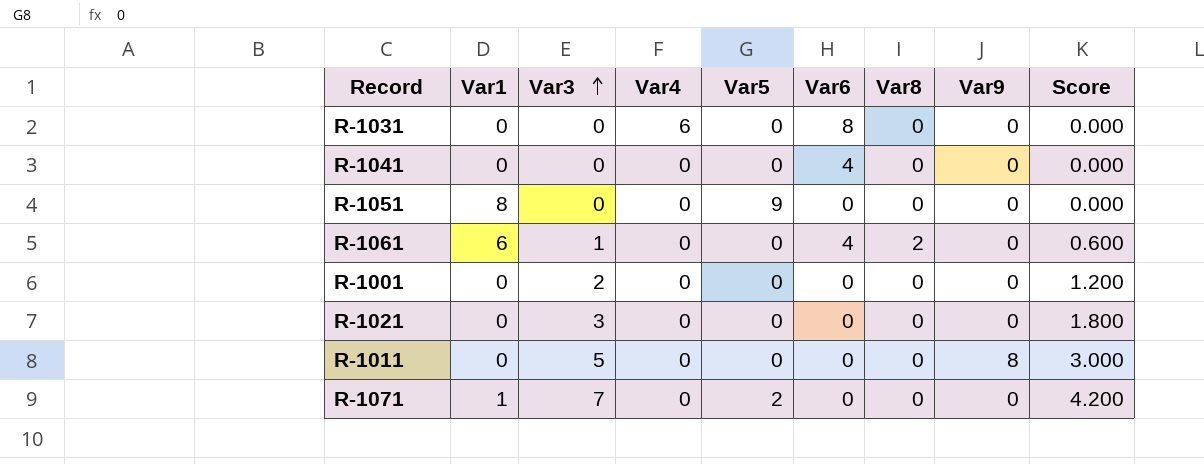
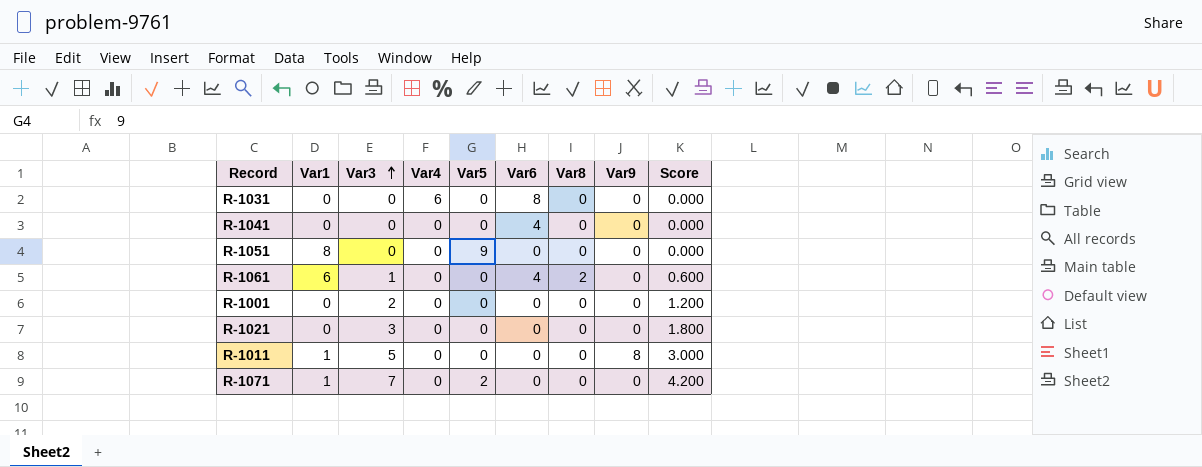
R-1011 | Var1: 0 -> 1

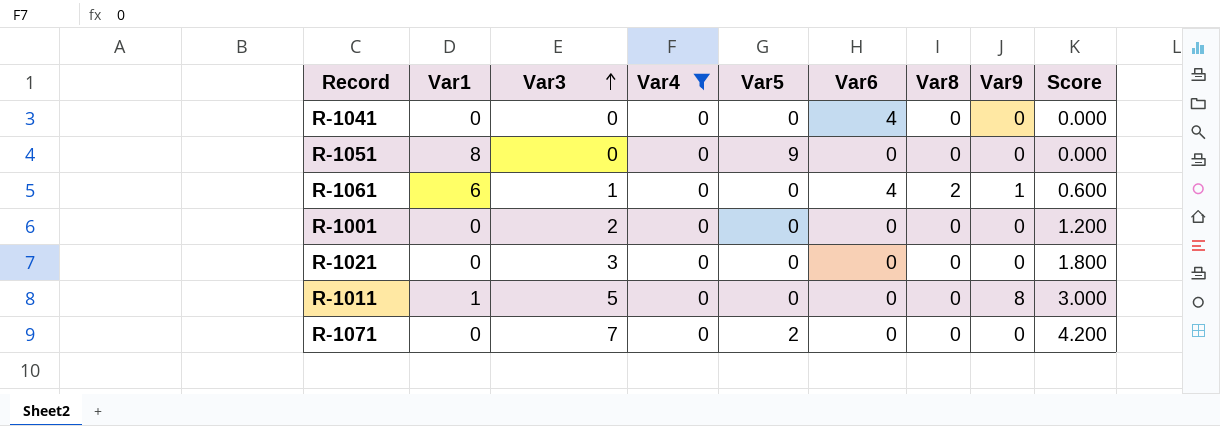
filter: none -> Var4 = 0
R-1061 | Var9: 0 -> 1
R-1071 | Var1: 1 -> 0

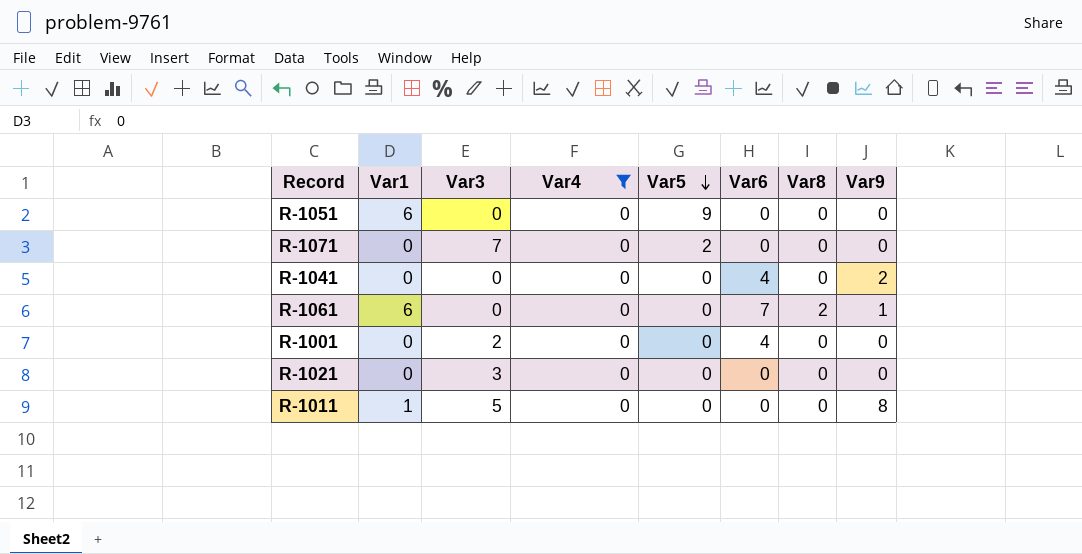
row order: Var3 ascending -> Var5 descending
column Score | formula: [Var3] * 0.6 -> none
R-1051 | Var1: 8 -> 6
R-1041 | Var9: 0 -> 2
R-1061 | Var3: 1 -> 0
R-1061 | Var6: 4 -> 7
R-1001 | Var6: 0 -> 4

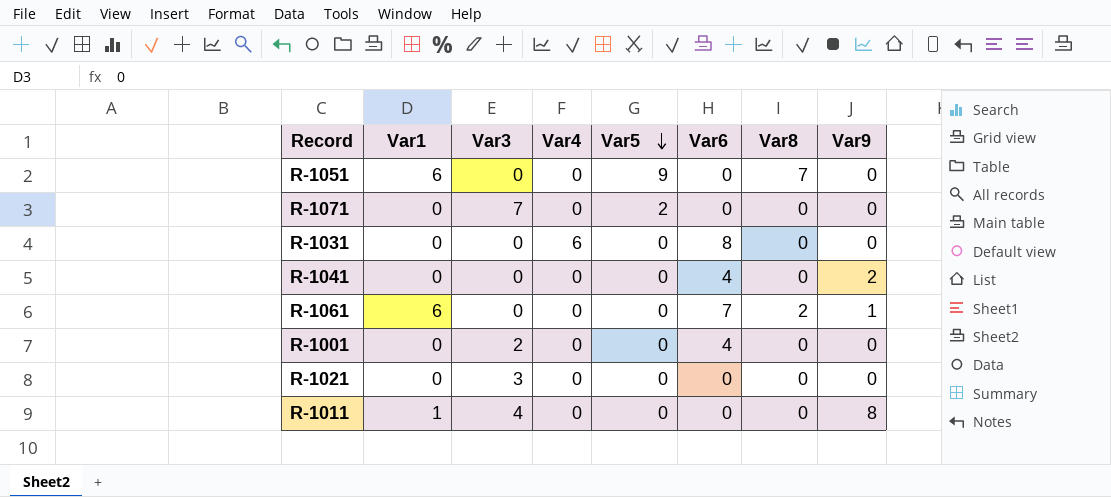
filter: Var4 = 0 -> none
R-1051 | Var8: 0 -> 7
R-1011 | Var3: 5 -> 4

